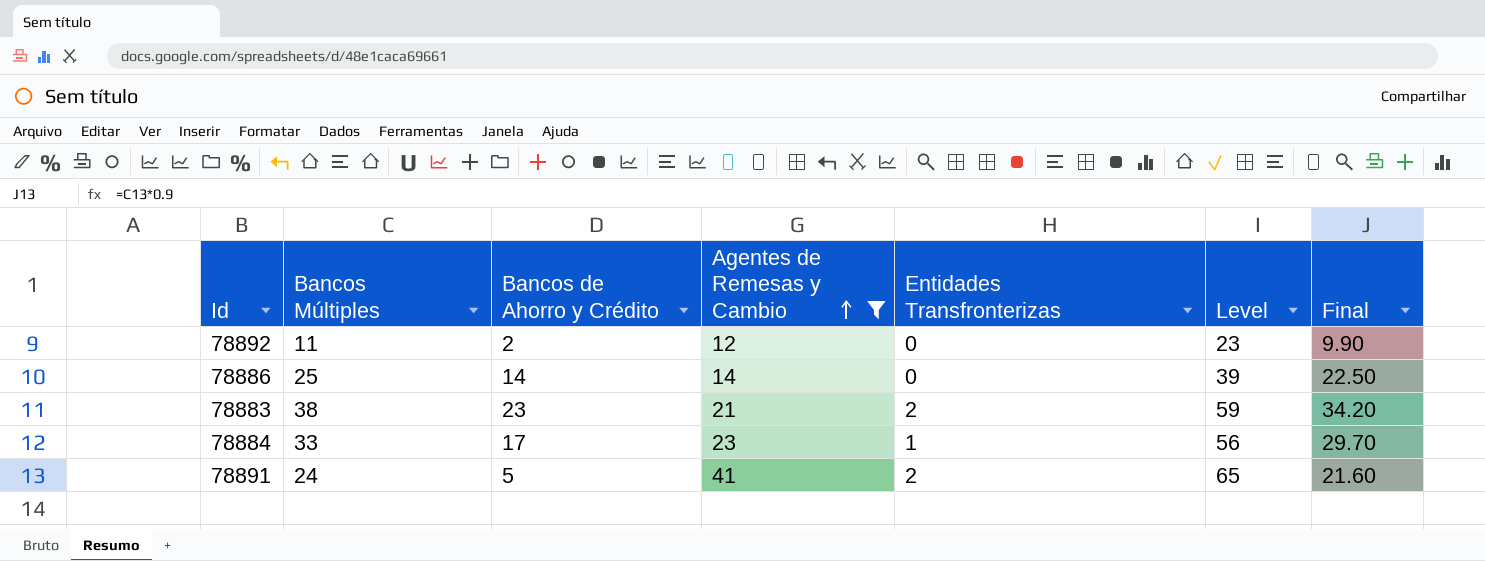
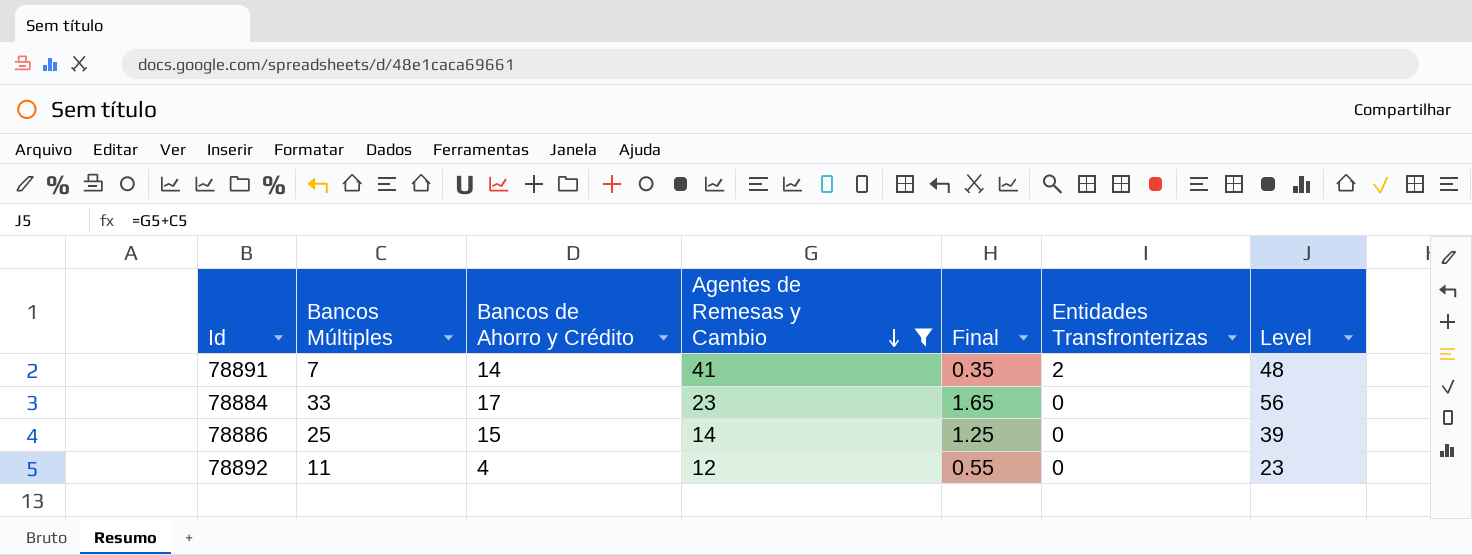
row order: Agentes de Remesas y Cambio ascending -> Agentes de Remesas y Cambio descending
column Final | formula: [Bancos Múltiples] * 0.9 -> [Bancos Múltiples] * 0.05
column Final | position: 7 -> 5
row 78883: 38 | 23 | 21 | 2 | 59 | 34.20 -> none
78891 | Bancos Múltiples: 24 -> 7
78891 | Bancos de Ahorro y Crédito: 5 -> 14
78891 | Level: 65 -> 48
78884 | Entidades Transfronterizas: 1 -> 0
78886 | Bancos de Ahorro y Crédito: 14 -> 15
78892 | Bancos de Ahorro y Crédito: 2 -> 4

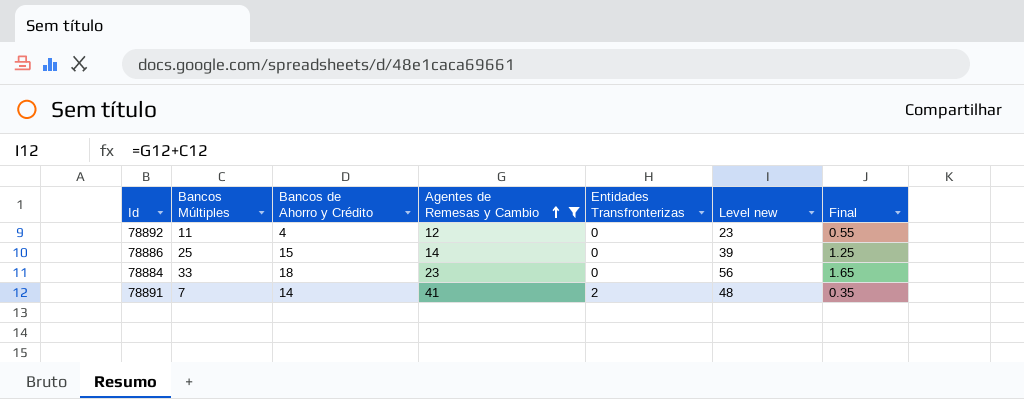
row order: Agentes de Remesas y Cambio descending -> Agentes de Remesas y Cambio ascending
column name: Level -> Level new
column Final | position: 5 -> 7
78884 | Bancos de Ahorro y Crédito: 17 -> 18

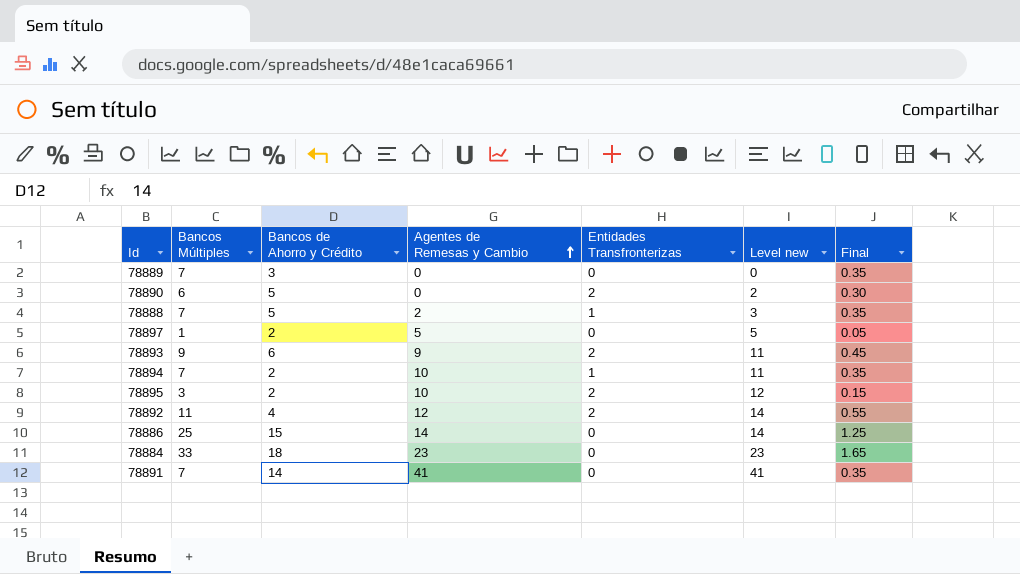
filter: Agentes de Remesas y Cambio >= 12 -> none
column Level new | formula: [Bancos Múltiples] + [Agentes de Remesas y Cambio] -> [Agentes de Remesas y Cambio] + [Entidades Transfronterizas]
78892 | Entidades Transfronterizas: 0 -> 2
78891 | Entidades Transfronterizas: 2 -> 0

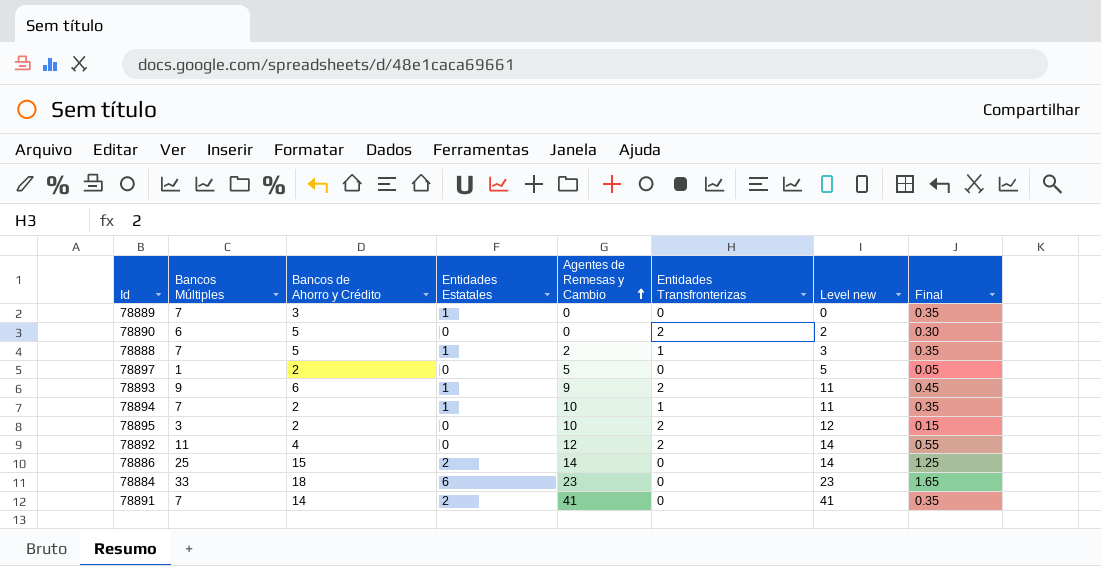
column Entidades Estatales | position: none -> 4

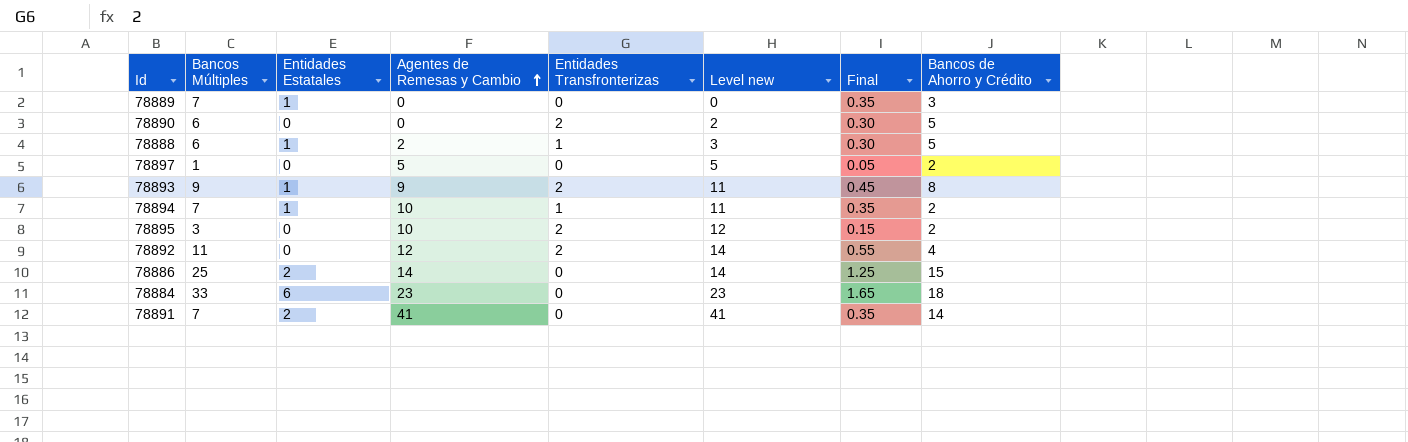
column Bancos de Ahorro y Crédito | position: 3 -> 8
78888 | Bancos Múltiples: 7 -> 6
78888 | Final: 0.35 -> 0.30
78893 | Bancos de Ahorro y Crédito: 6 -> 8

